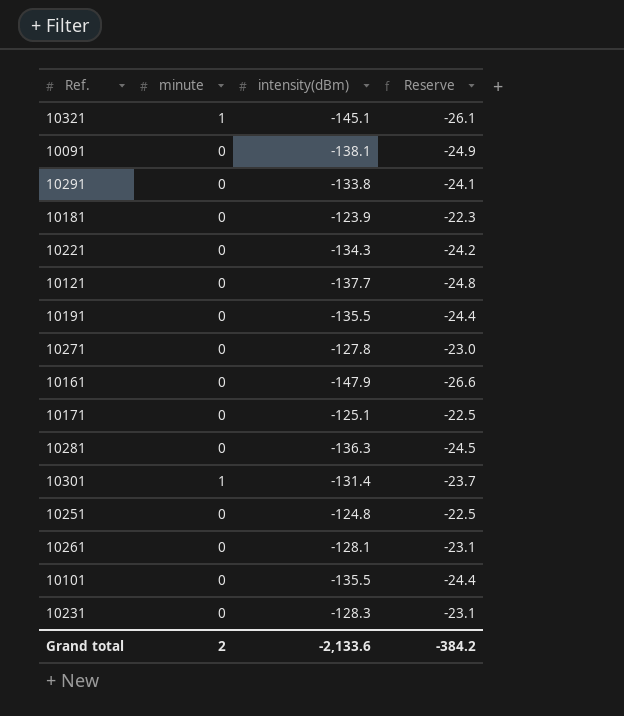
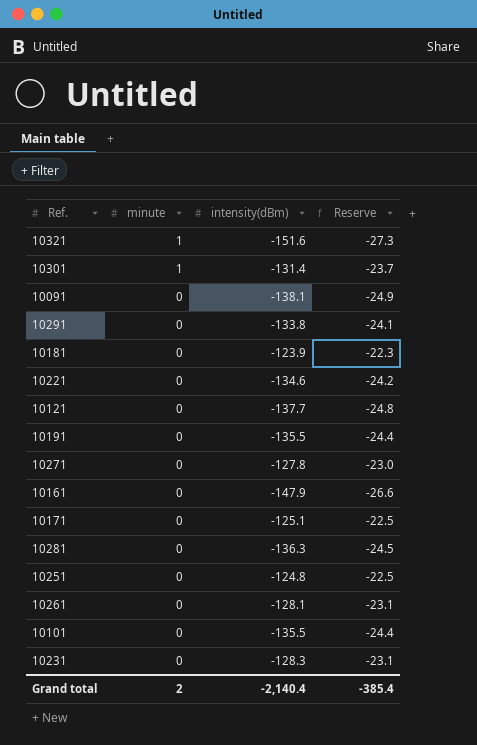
row order: none -> minute descending
10321 | intensity(dBm): -145.1 -> -151.6
10321 | Reserve: -26.1 -> -27.3
10221 | intensity(dBm): -134.3 -> -134.6
Grand total | intensity(dBm): -2,133.6 -> -2,140.4
Grand total | Reserve: -384.2 -> -385.4

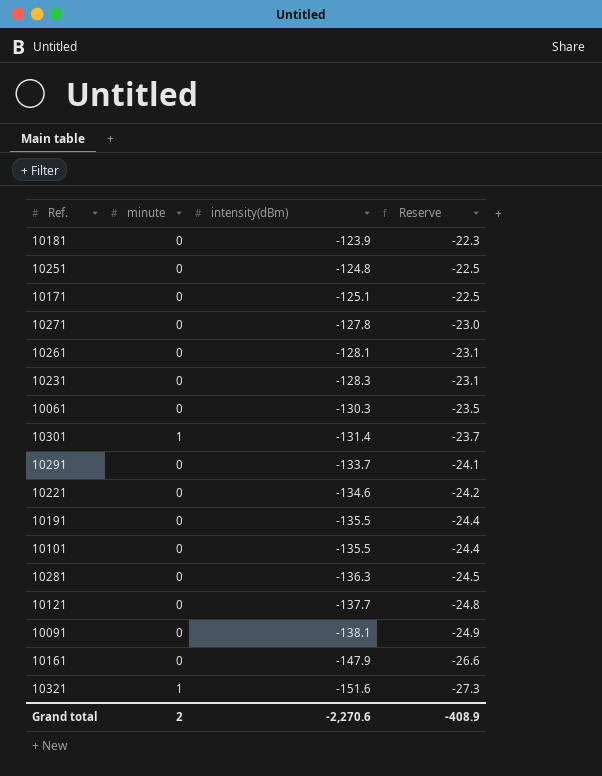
row order: minute descending -> intensity(dBm) descending
row 10061: none -> 0 | -130.3 | -23.5
10291 | intensity(dBm): -133.8 -> -133.7
Grand total | intensity(dBm): -2,140.4 -> -2,270.6
Grand total | Reserve: -385.4 -> -408.9

